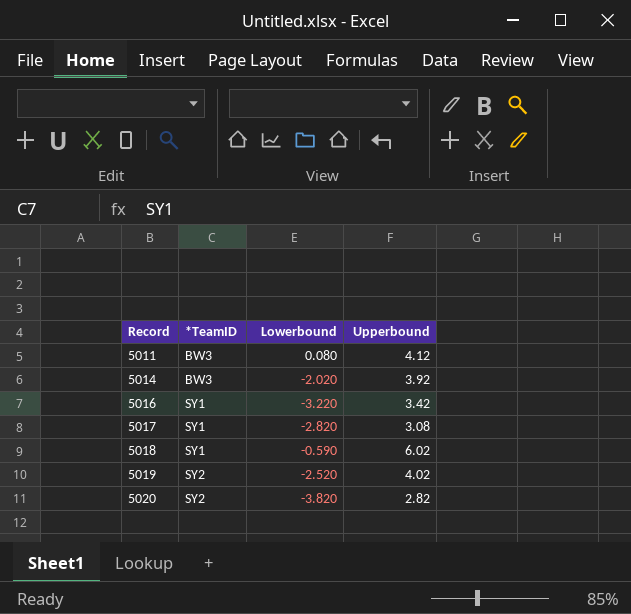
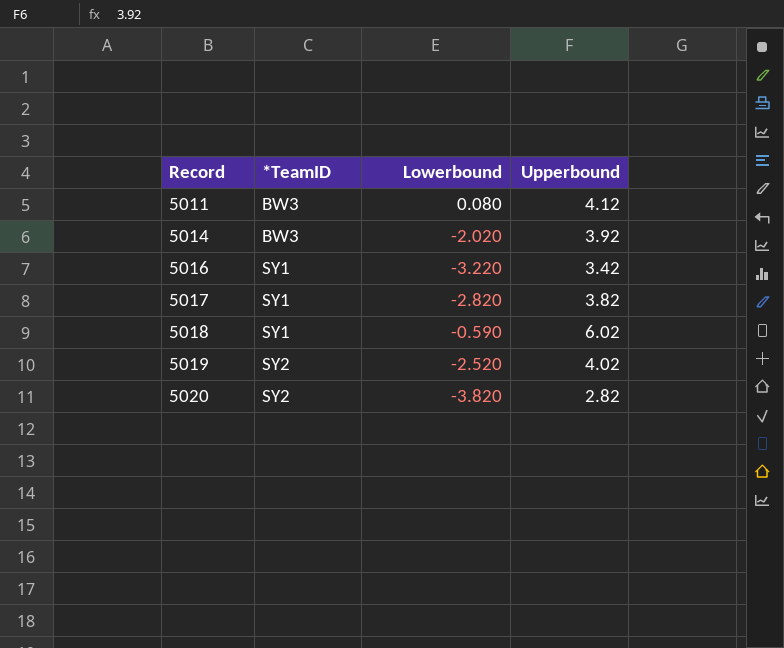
5017 | Upperbound: 3.08 -> 3.82

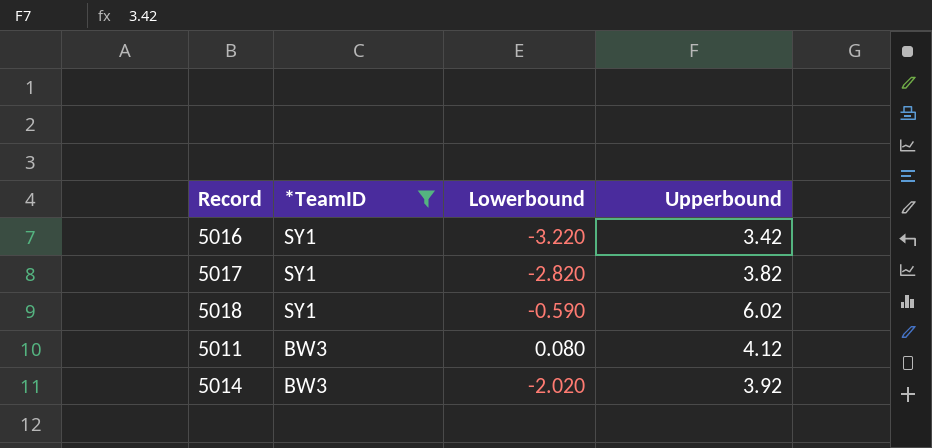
filter: none -> *TeamID != SY2
row order: Record ascending -> *TeamID descending

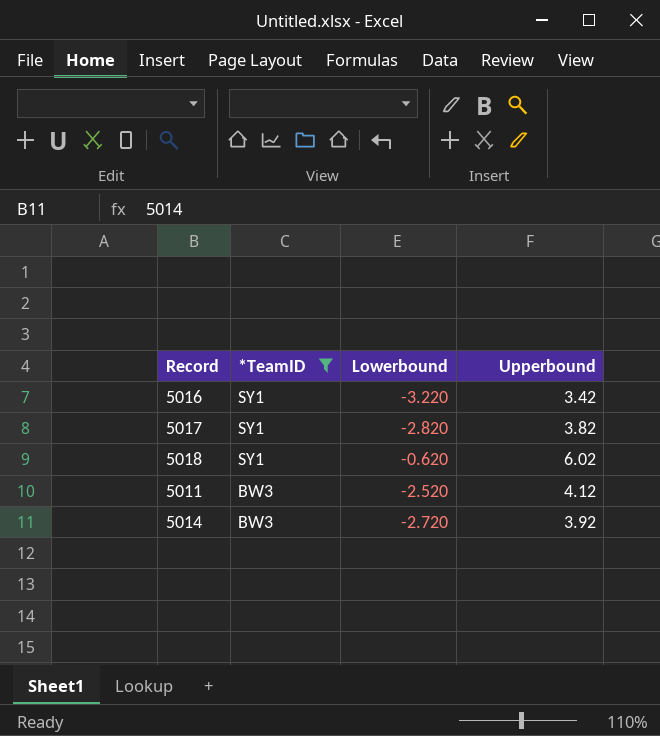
5018 | Lowerbound: -0.590 -> -0.620
5011 | Lowerbound: 0.080 -> -2.520
5014 | Lowerbound: -2.020 -> -2.720

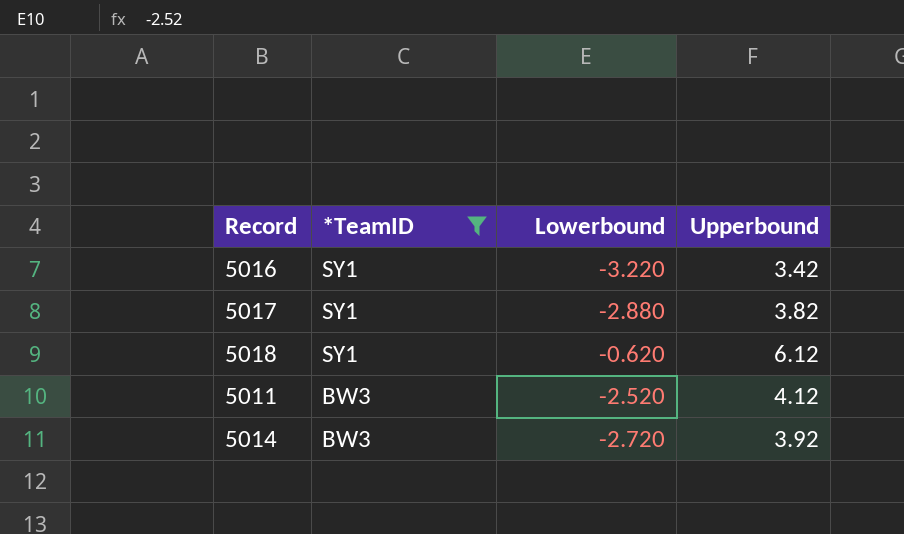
5017 | Lowerbound: -2.820 -> -2.880
5018 | Upperbound: 6.02 -> 6.12

